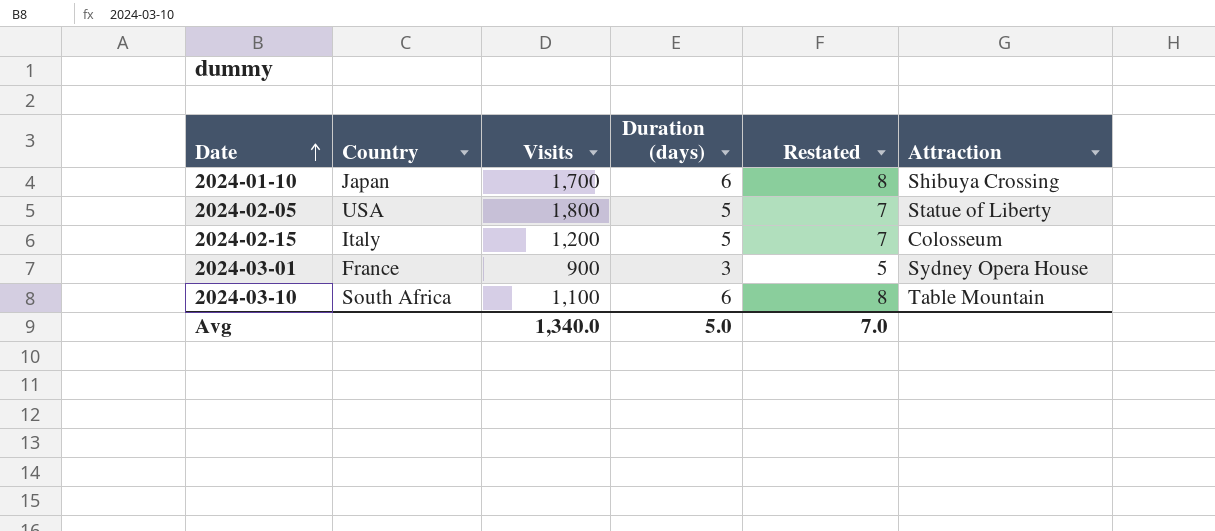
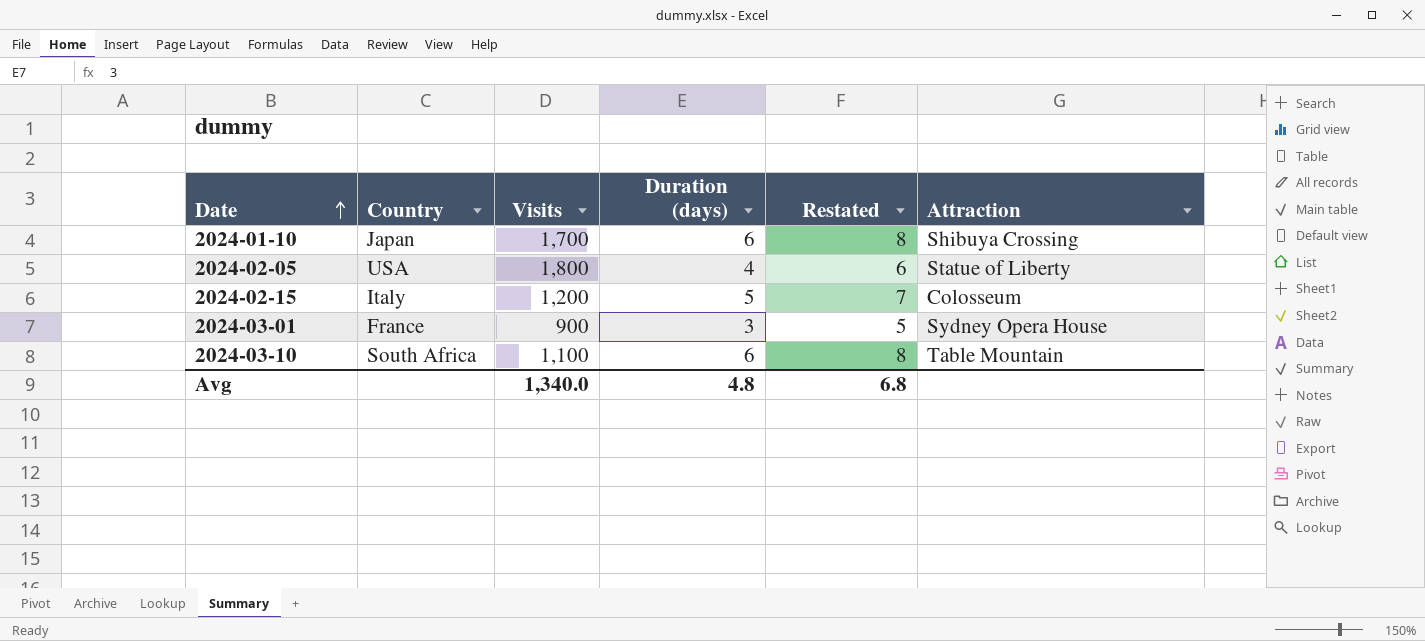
2024-02-05 | Duration (days): 5 -> 4
2024-02-05 | Restated: 7 -> 6
Avg | Duration (days): 5.0 -> 4.8
Avg | Restated: 7.0 -> 6.8

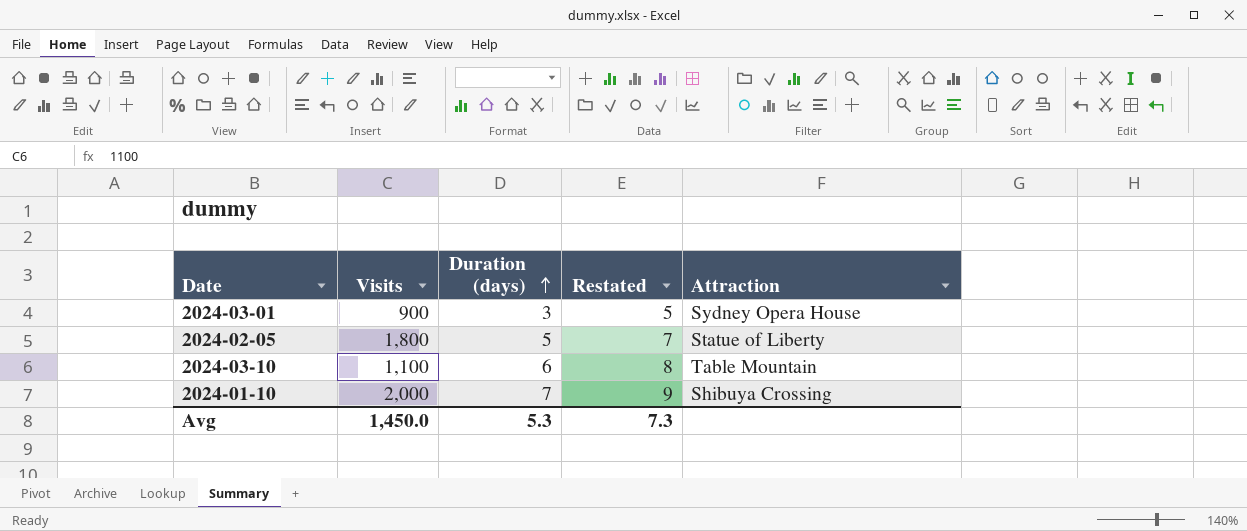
row order: Date ascending -> Duration (days) ascending
column Country | position: 2 -> none
row 2024-02-15: Italy | 1,200 | 5 | 7 | Colosseum -> none
2024-02-05 | Duration (days): 4 -> 5
2024-02-05 | Restated: 6 -> 7
2024-01-10 | Visits: 1,700 -> 2,000
2024-01-10 | Duration (days): 6 -> 7
2024-01-10 | Restated: 8 -> 9
Avg | Visits: 1,340.0 -> 1,450.0
Avg | Duration (days): 4.8 -> 5.3
Avg | Restated: 6.8 -> 7.3

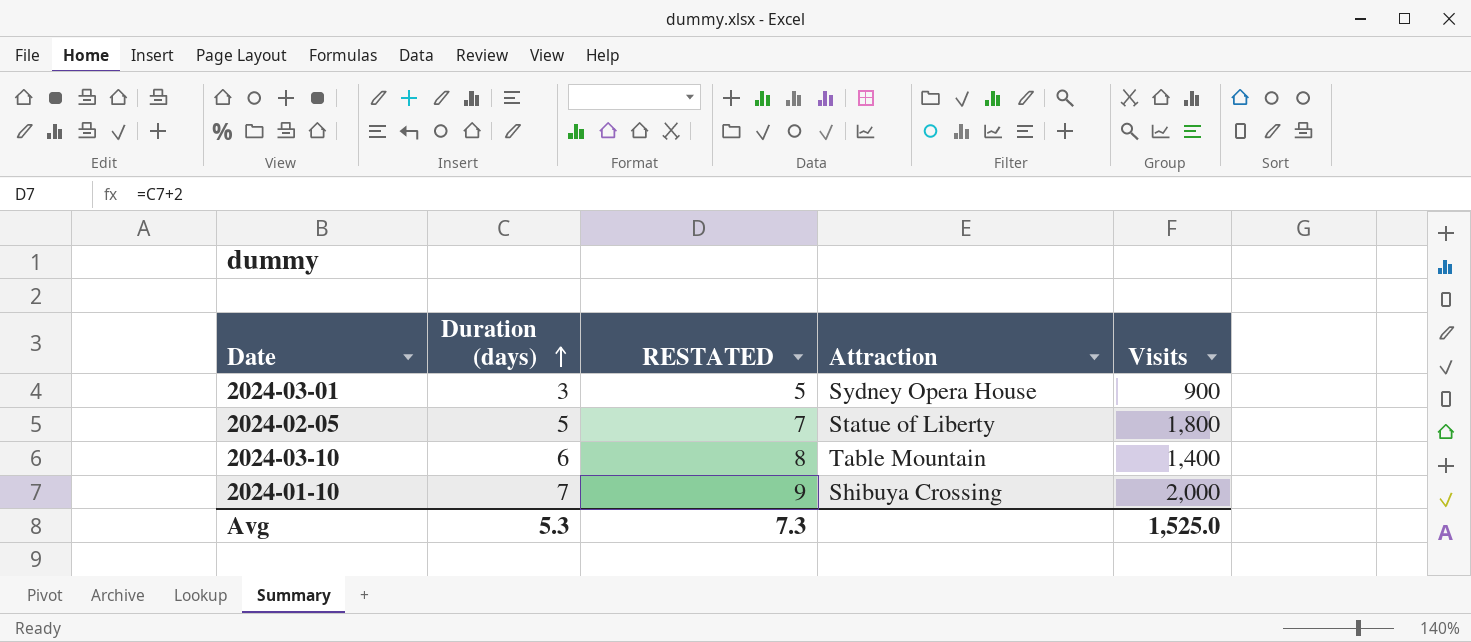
column name: Restated -> RESTATED
column Visits | position: 2 -> 5
2024-03-10 | Visits: 1,100 -> 1,400
Avg | Visits: 1,450.0 -> 1,525.0

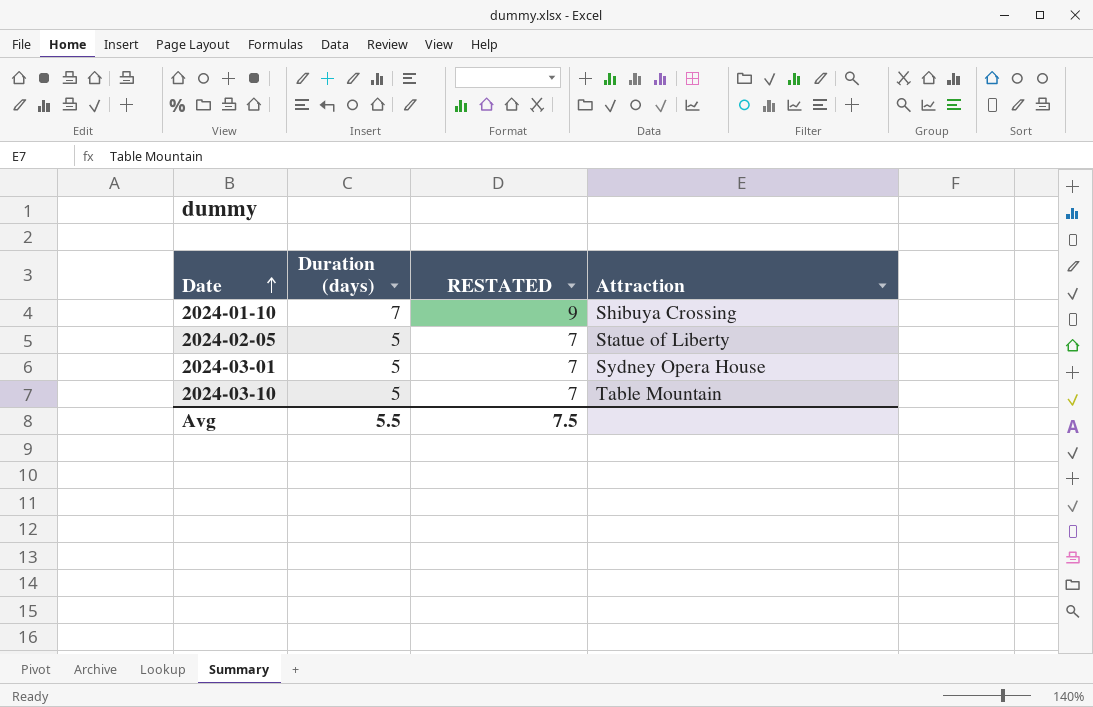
row order: Duration (days) ascending -> Date ascending
column Visits | position: 5 -> none
2024-03-01 | Duration (days): 3 -> 5
2024-03-01 | RESTATED: 5 -> 7
2024-03-10 | Duration (days): 6 -> 5
2024-03-10 | RESTATED: 8 -> 7
Avg | Duration (days): 5.3 -> 5.5
Avg | RESTATED: 7.3 -> 7.5

